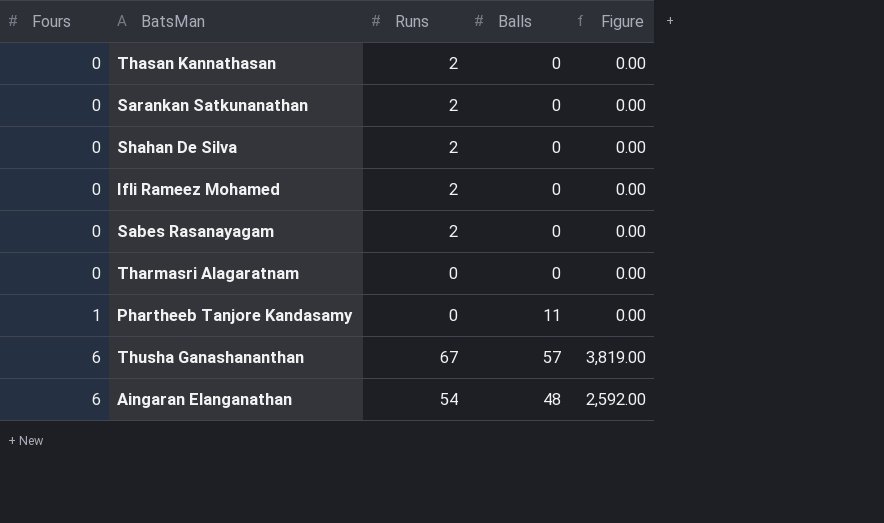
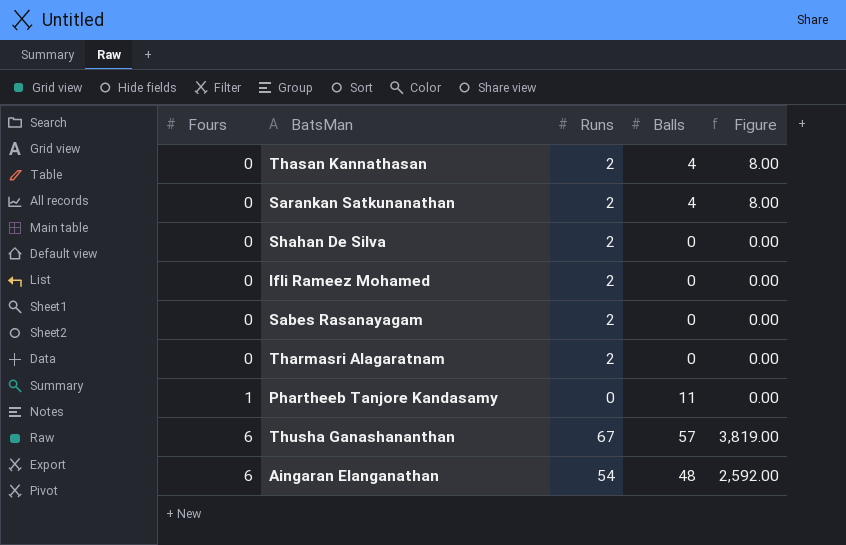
Thasan Kannathasan | Balls: 0 -> 4
Thasan Kannathasan | Figure: 0.00 -> 8.00
Sarankan Satkunanathan | Balls: 0 -> 4
Sarankan Satkunanathan | Figure: 0.00 -> 8.00
Tharmasri Alagaratnam | Runs: 0 -> 2

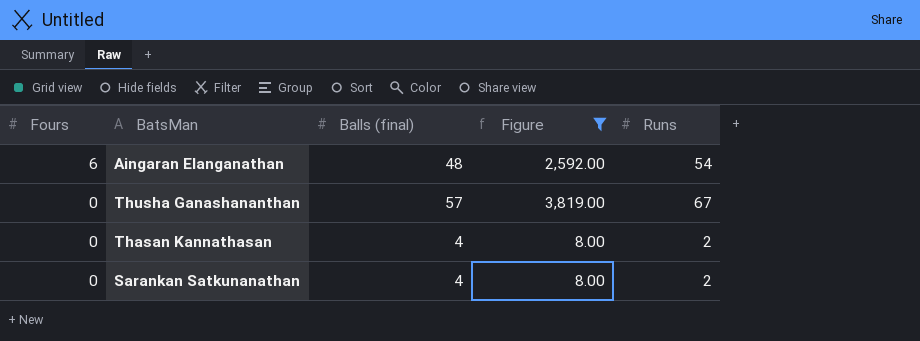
filter: none -> Figure != 0.00
row order: Fours ascending -> Fours descending
column name: Balls -> Balls (final)
column Runs | position: 3 -> 5
Thusha Ganashananthan | Fours: 6 -> 0

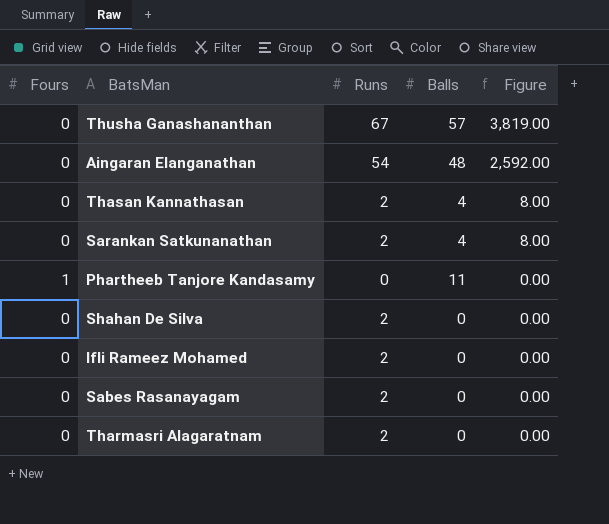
filter: Figure != 0.00 -> none
row order: Fours descending -> Figure descending
column Runs | position: 5 -> 3
column name: Balls (final) -> Balls
Aingaran Elanganathan | Fours: 6 -> 0

